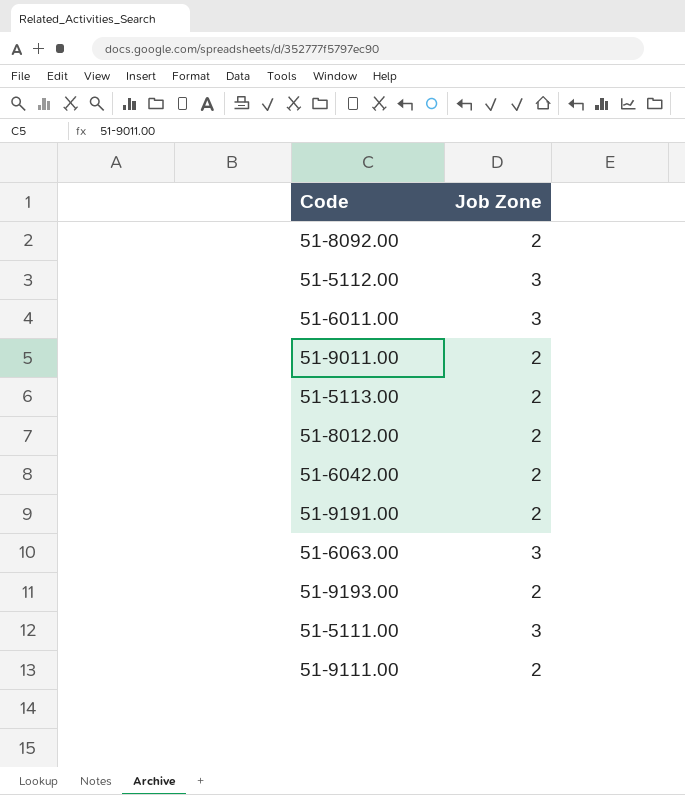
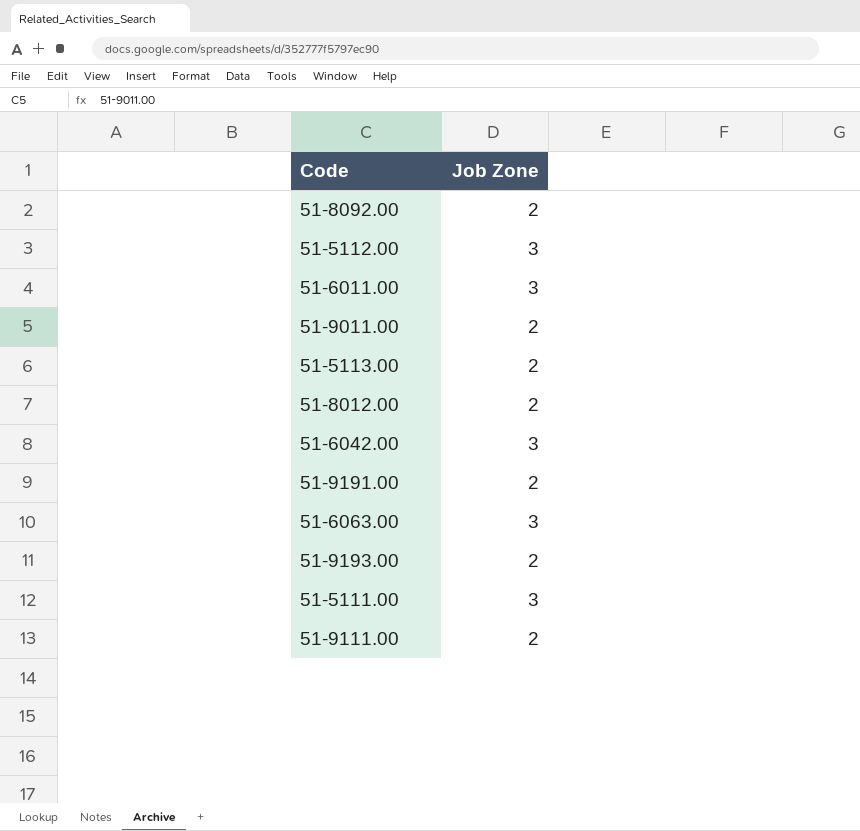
51-6042.00 | Job Zone: 2 -> 3

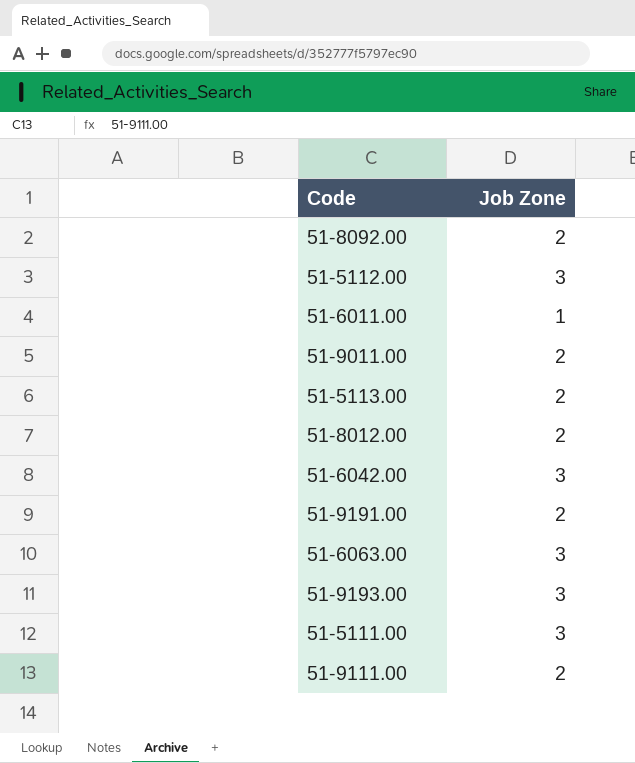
51-6011.00 | Job Zone: 3 -> 1
51-9193.00 | Job Zone: 2 -> 3

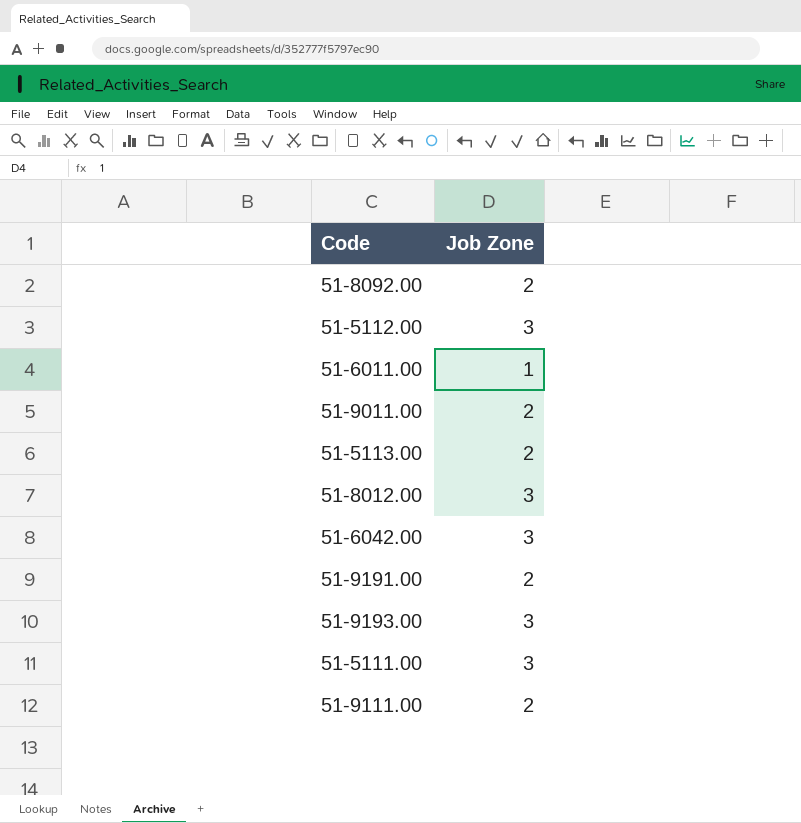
row 51-6063.00: 3 -> none
51-8012.00 | Job Zone: 2 -> 3

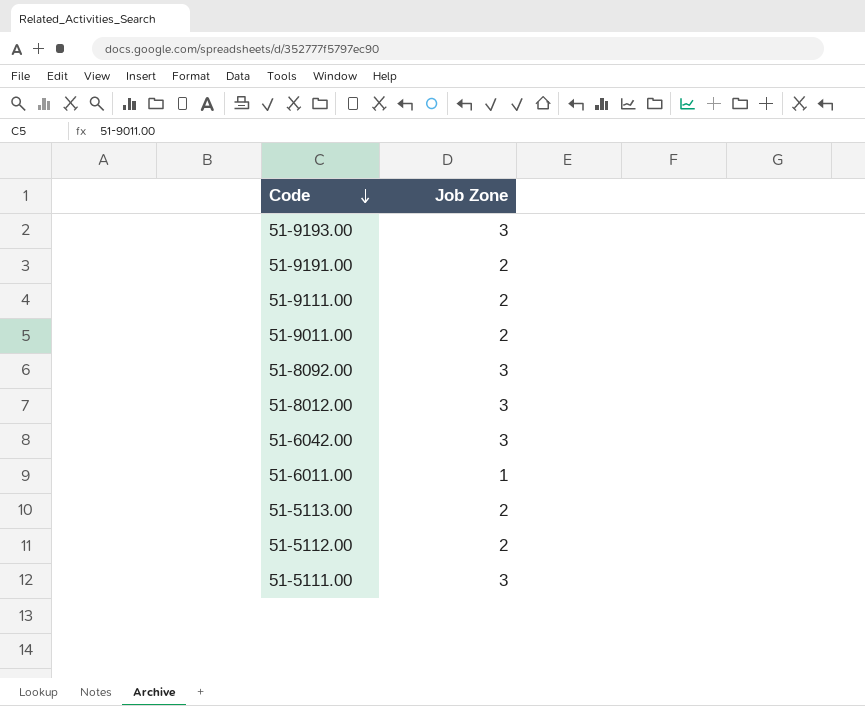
row order: none -> Code descending
51-8092.00 | Job Zone: 2 -> 3
51-5112.00 | Job Zone: 3 -> 2

